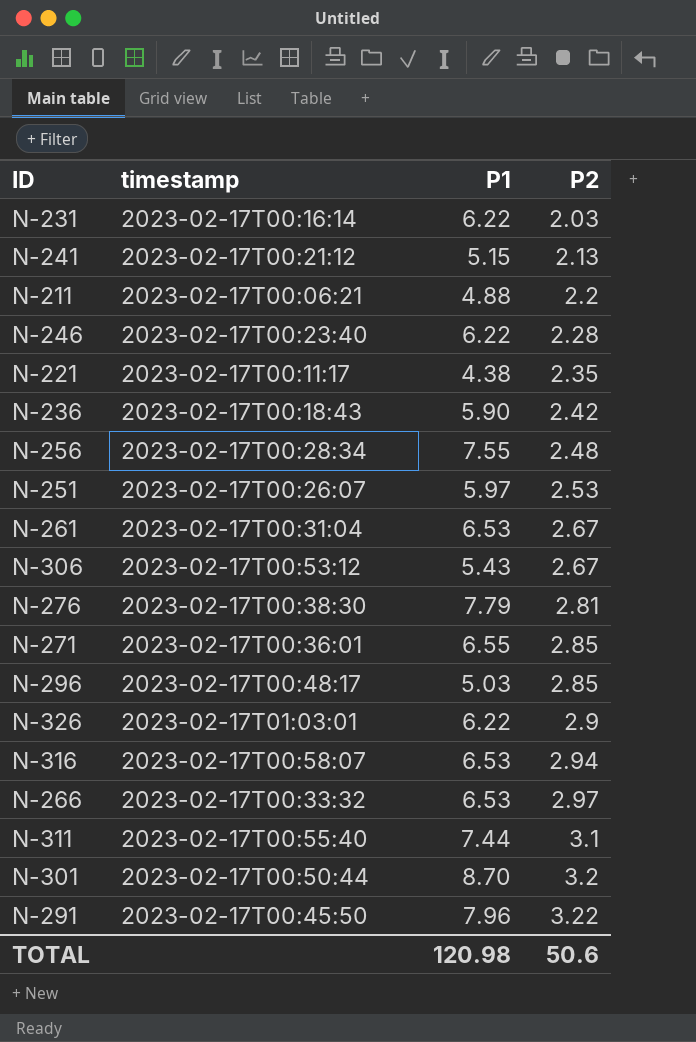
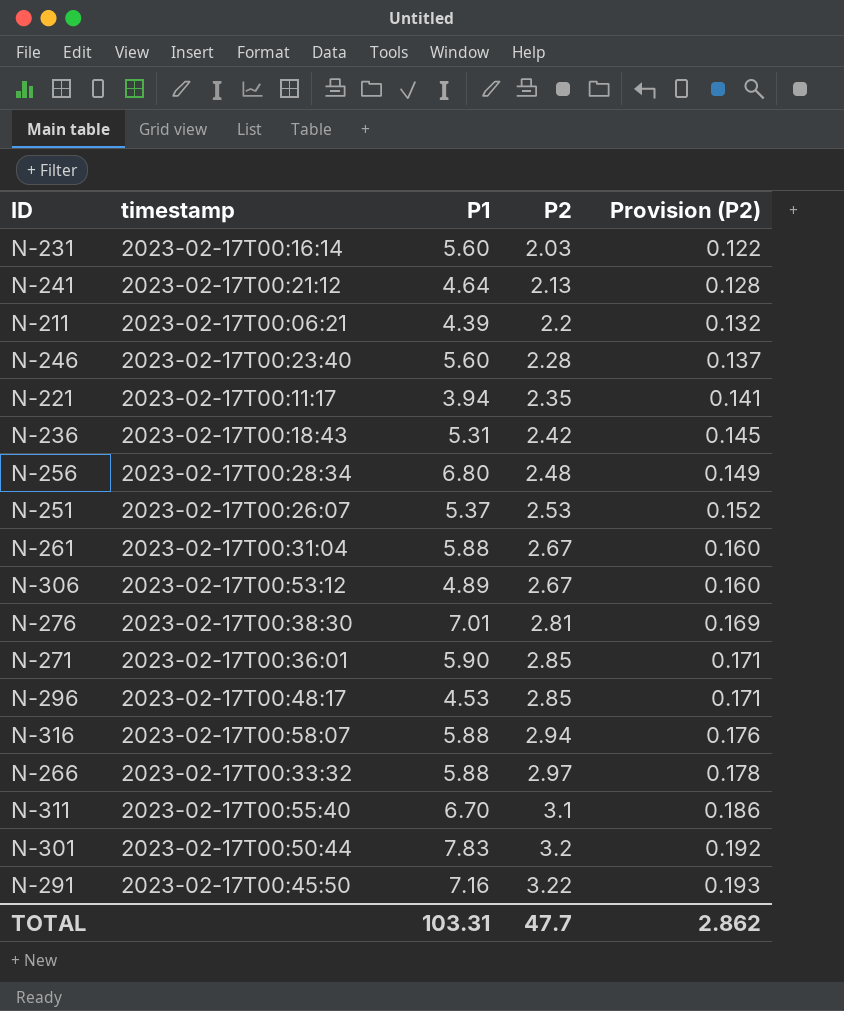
column Provision (P2) | formula: none -> [P2] * 0.06
row N-326: 2023-02-17T01:03:01 | 6.22 | 2.9 -> none
N-231 | P1: 6.22 -> 5.60
N-241 | P1: 5.15 -> 4.64
N-211 | P1: 4.88 -> 4.39
N-246 | P1: 6.22 -> 5.60
N-221 | P1: 4.38 -> 3.94
N-236 | P1: 5.90 -> 5.31
N-256 | P1: 7.55 -> 6.80
N-251 | P1: 5.97 -> 5.37
N-261 | P1: 6.53 -> 5.88
N-306 | P1: 5.43 -> 4.89
N-276 | P1: 7.79 -> 7.01
N-271 | P1: 6.55 -> 5.90
N-296 | P1: 5.03 -> 4.53
N-316 | P1: 6.53 -> 5.88
N-266 | P1: 6.53 -> 5.88
N-311 | P1: 7.44 -> 6.70
N-301 | P1: 8.70 -> 7.83
N-291 | P1: 7.96 -> 7.16
TOTAL | P1: 120.98 -> 103.31
TOTAL | P2: 50.6 -> 47.7

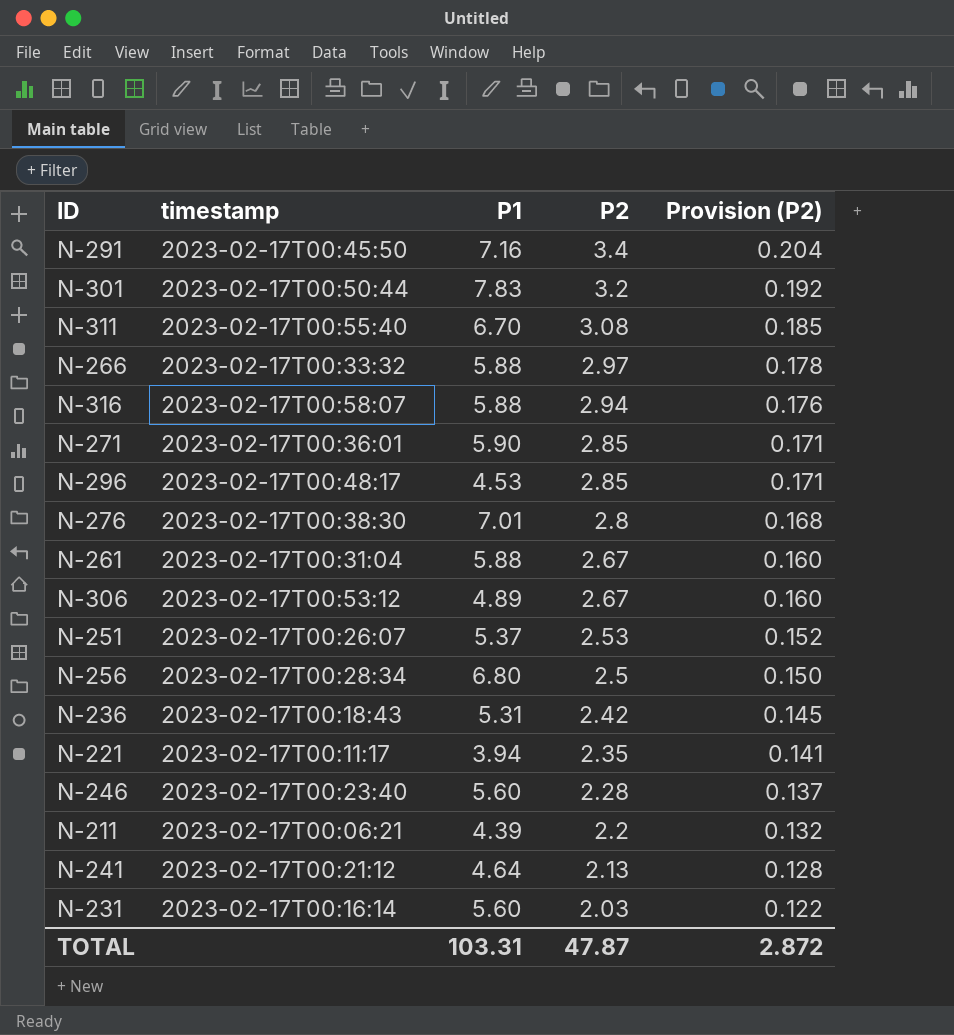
row order: P2 ascending -> P2 descending
N-291 | P2: 3.22 -> 3.4
N-291 | Provision (P2): 0.193 -> 0.204
N-311 | P2: 3.1 -> 3.08
N-311 | Provision (P2): 0.186 -> 0.185
N-276 | P2: 2.81 -> 2.8
N-276 | Provision (P2): 0.169 -> 0.168
N-256 | P2: 2.48 -> 2.5
N-256 | Provision (P2): 0.149 -> 0.150
TOTAL | P2: 47.7 -> 47.87
TOTAL | Provision (P2): 2.862 -> 2.872

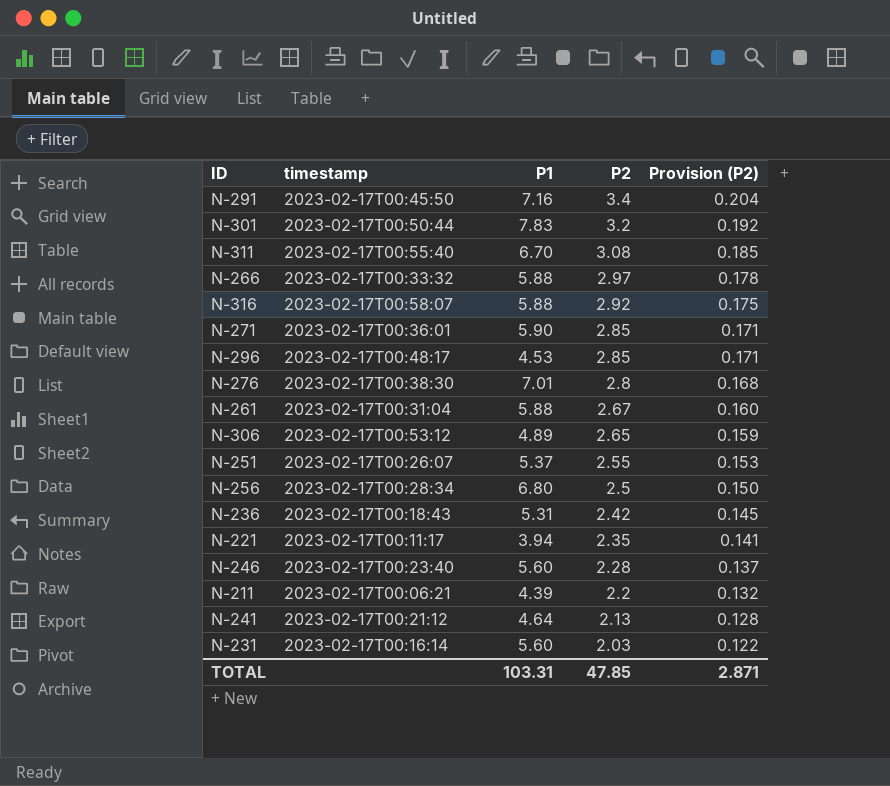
N-316 | P2: 2.94 -> 2.92
N-316 | Provision (P2): 0.176 -> 0.175
N-306 | P2: 2.67 -> 2.65
N-306 | Provision (P2): 0.160 -> 0.159
N-251 | P2: 2.53 -> 2.55
N-251 | Provision (P2): 0.152 -> 0.153
TOTAL | P2: 47.87 -> 47.85
TOTAL | Provision (P2): 2.872 -> 2.871

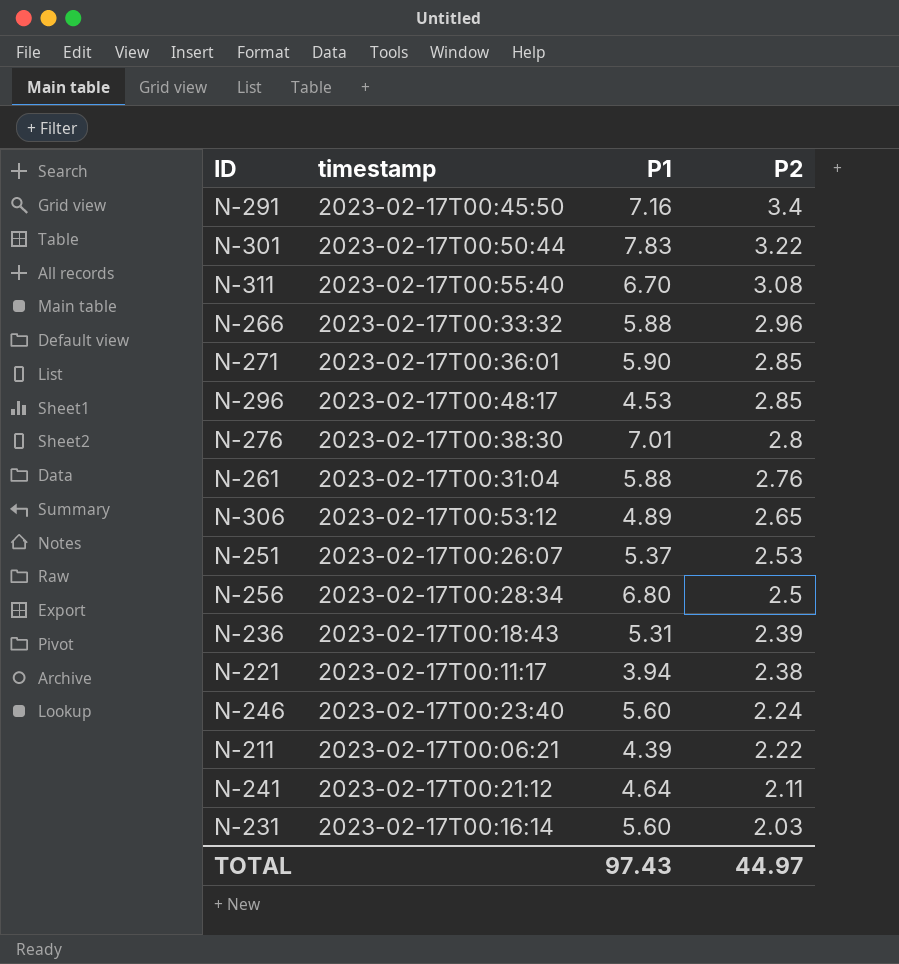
column Provision (P2) | formula: [P2] * 0.06 -> none
row N-316: 2023-02-17T00:58:07 | 5.88 | 2.92 | 0.175 -> none
N-301 | P2: 3.2 -> 3.22
N-266 | P2: 2.97 -> 2.96
N-261 | P2: 2.67 -> 2.76
N-251 | P2: 2.55 -> 2.53
N-236 | P2: 2.42 -> 2.39
N-221 | P2: 2.35 -> 2.38
N-246 | P2: 2.28 -> 2.24
N-211 | P2: 2.2 -> 2.22
N-241 | P2: 2.13 -> 2.11
TOTAL | P1: 103.31 -> 97.43
TOTAL | P2: 47.85 -> 44.97

